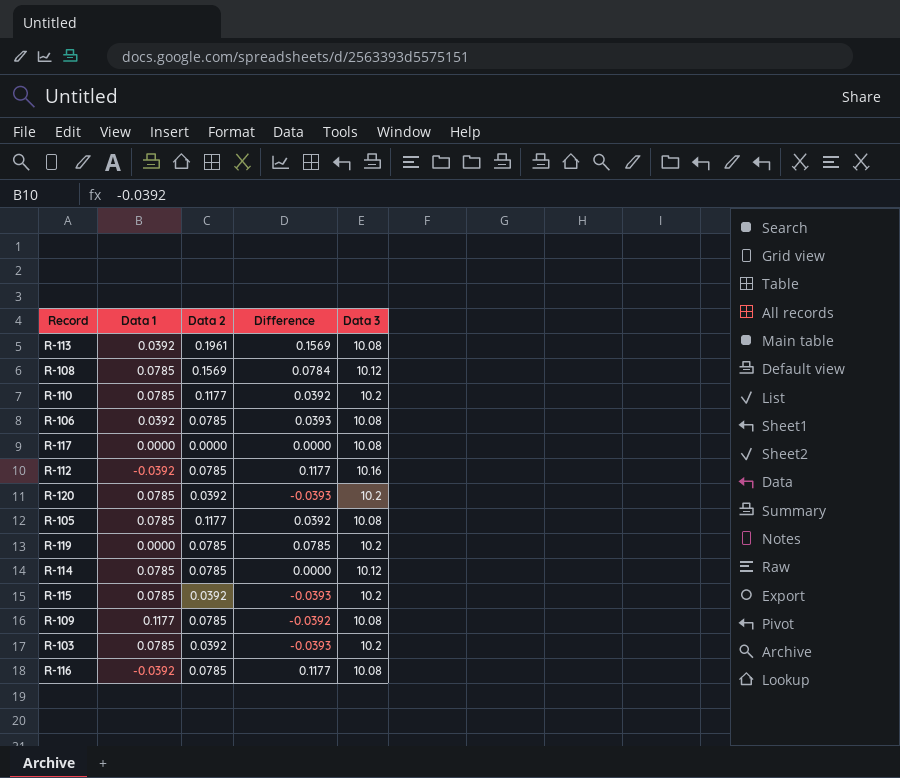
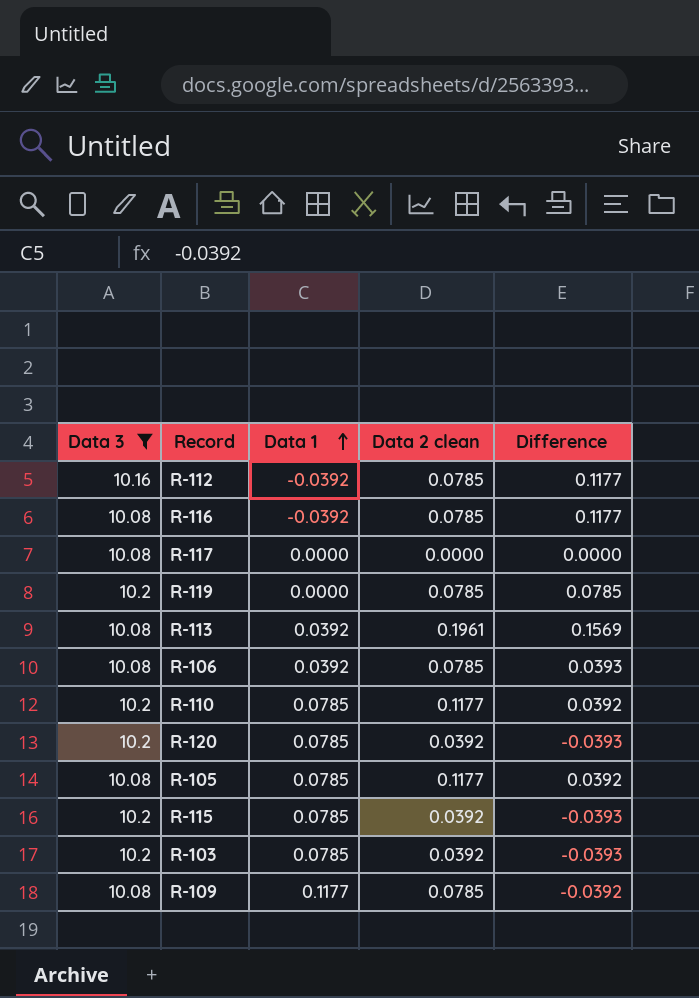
filter: none -> Data 3 != 10.12
row order: none -> Data 1 ascending
column Data 3 | position: 5 -> 1
column name: Data 2 -> Data 2 clean

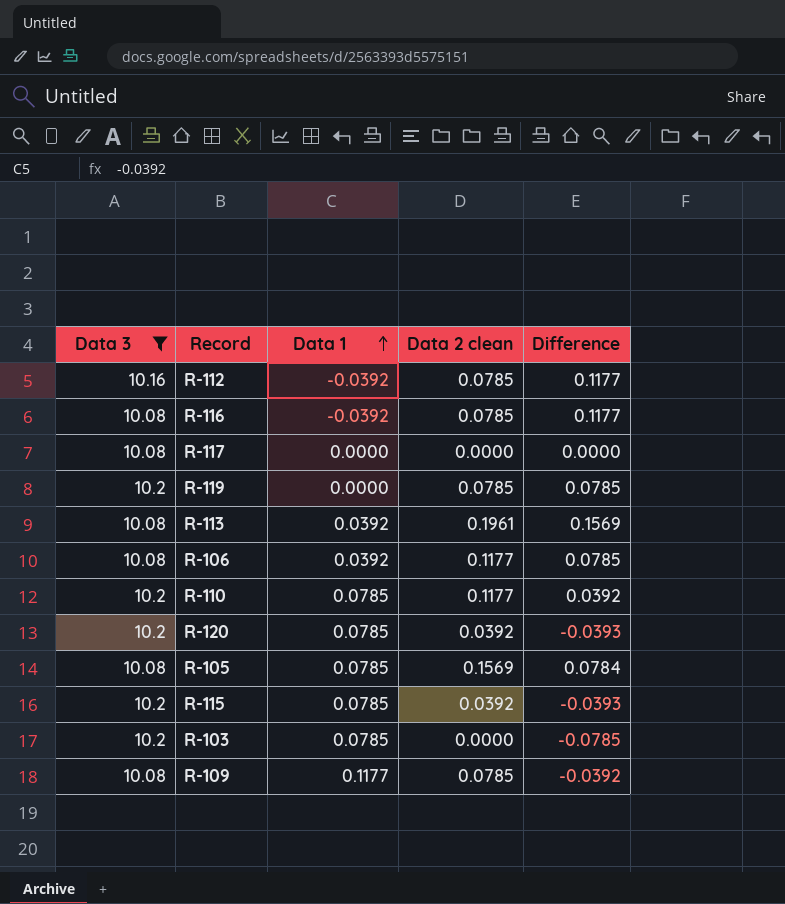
R-106 | Data 2 clean: 0.0785 -> 0.1177
R-106 | Difference: 0.0393 -> 0.0785
R-105 | Data 2 clean: 0.1177 -> 0.1569
R-105 | Difference: 0.0392 -> 0.0784
R-103 | Data 2 clean: 0.0392 -> 0.0000
R-103 | Difference: -0.0393 -> -0.0785

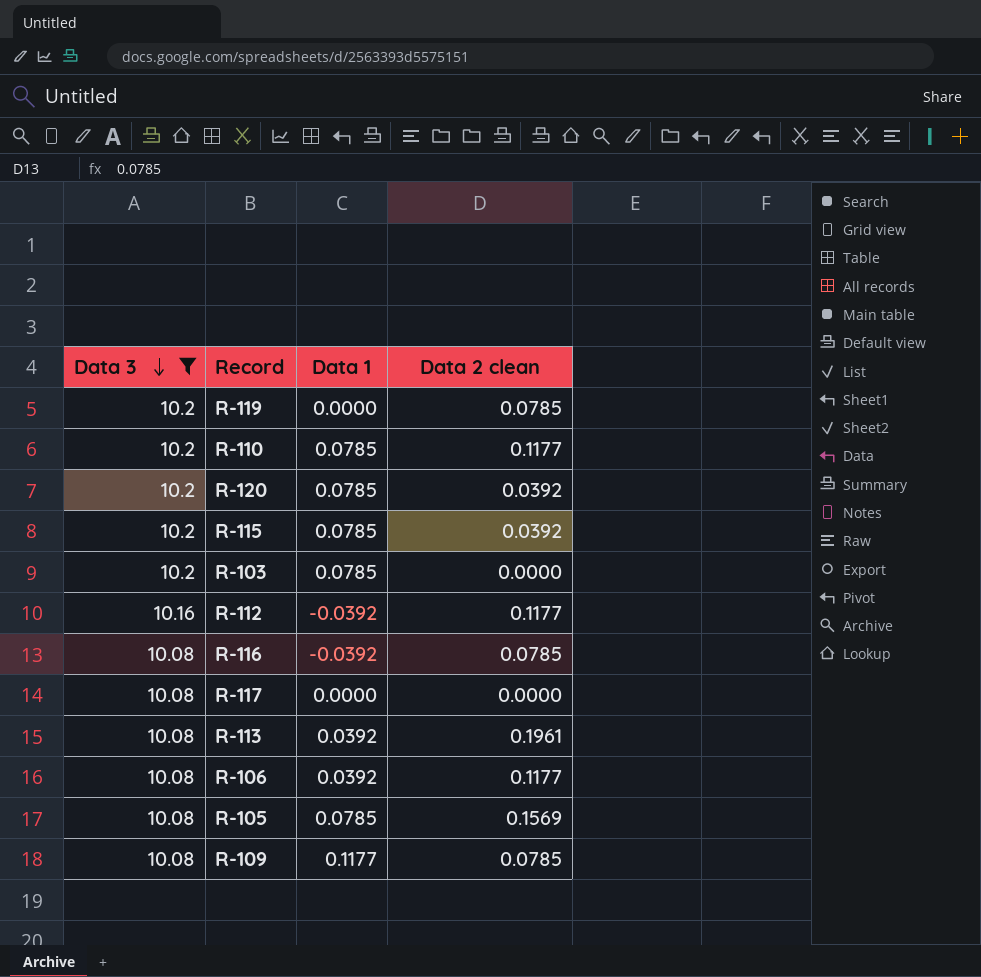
row order: Data 1 ascending -> Data 3 descending
column Difference | formula: [Data 2 clean] - [Data 1] -> none
R-112 | Data 2 clean: 0.0785 -> 0.1177

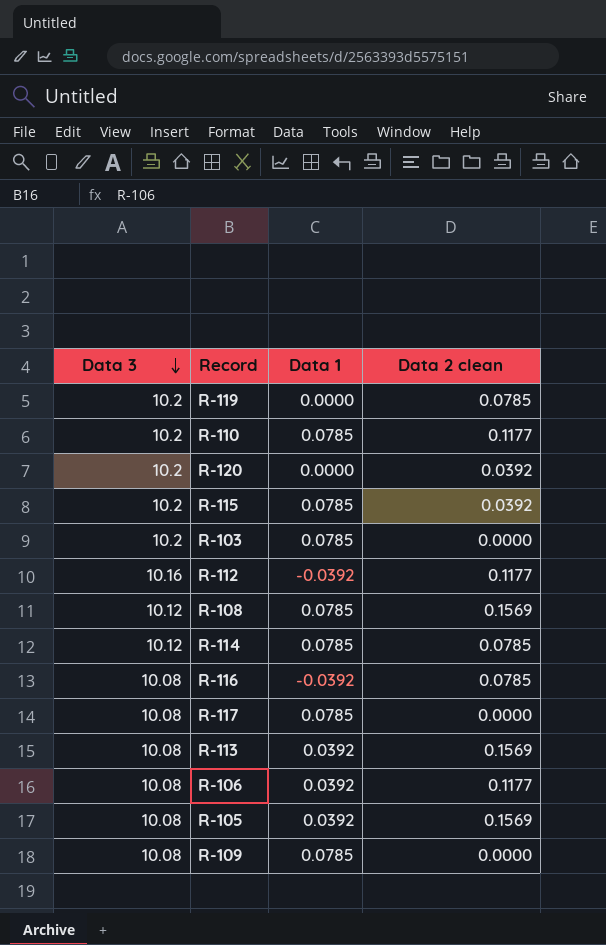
filter: Data 3 != 10.12 -> none
R-120 | Data 1: 0.0785 -> 0.0000
R-117 | Data 1: 0.0000 -> 0.0785
R-113 | Data 2 clean: 0.1961 -> 0.1569
R-105 | Data 1: 0.0785 -> 0.0392
R-109 | Data 1: 0.1177 -> 0.0785
R-109 | Data 2 clean: 0.0785 -> 0.0000

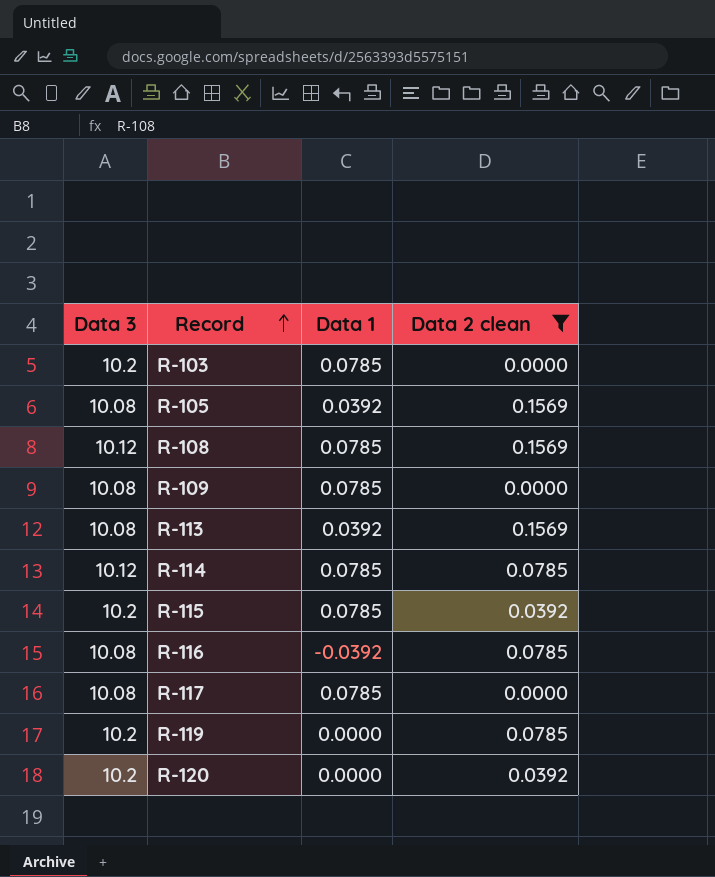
filter: none -> Data 2 clean != 0.1177
row order: Data 3 descending -> Record ascending

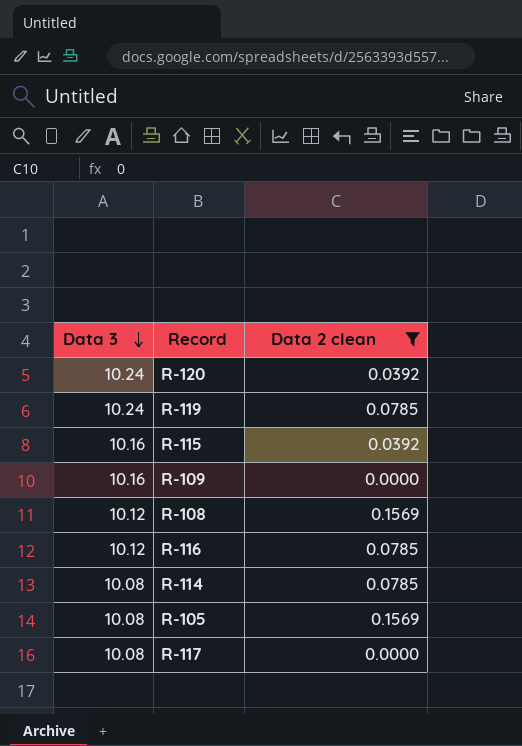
row order: Record ascending -> Data 3 descending
column Data 1 | position: 3 -> none
row R-103: 10.2 | 0.0785 | 0.0000 -> none
row R-113: 10.08 | 0.0392 | 0.1569 -> none
R-120 | Data 3: 10.2 -> 10.24
R-119 | Data 3: 10.2 -> 10.24
R-115 | Data 3: 10.2 -> 10.16
R-109 | Data 3: 10.08 -> 10.16
R-116 | Data 3: 10.08 -> 10.12
R-114 | Data 3: 10.12 -> 10.08

